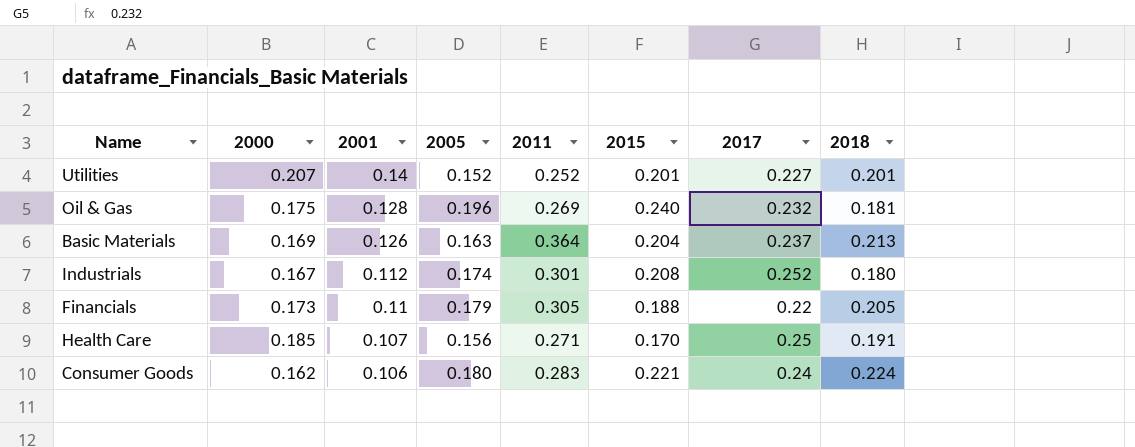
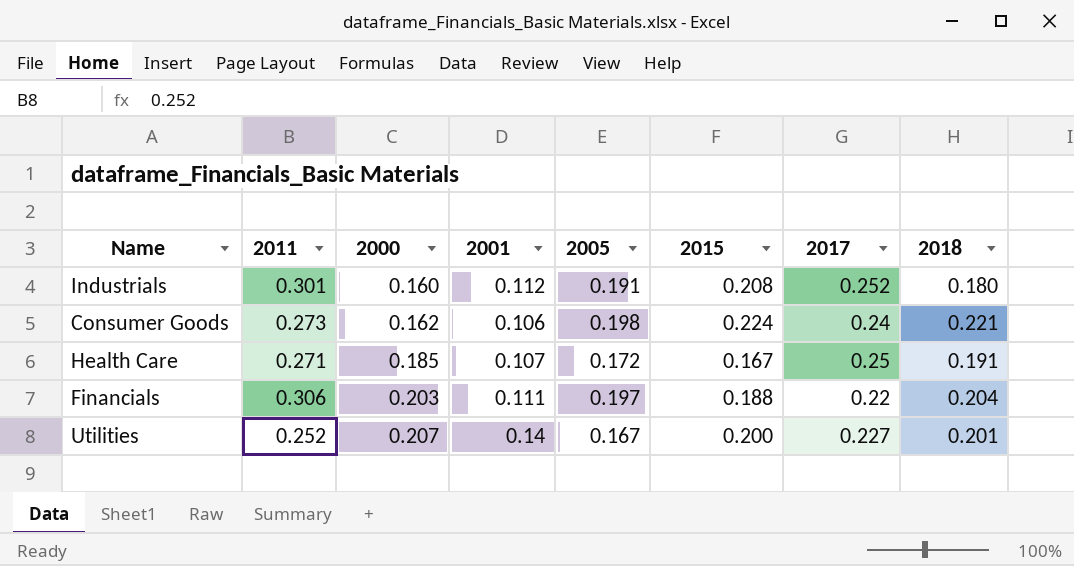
row order: 2001 descending -> 2000 ascending
column 2011 | position: 5 -> 2
row Oil & Gas: 0.175 | 0.128 | 0.196 | 0.269 | 0.240 | 0.232 | 0.181 -> none
row Basic Materials: 0.169 | 0.126 | 0.163 | 0.364 | 0.204 | 0.237 | 0.213 -> none
Industrials | 2000: 0.167 -> 0.160
Industrials | 2005: 0.174 -> 0.191
Consumer Goods | 2011: 0.283 -> 0.273
Consumer Goods | 2005: 0.180 -> 0.198
Consumer Goods | 2015: 0.221 -> 0.224
Consumer Goods | 2018: 0.224 -> 0.221
Health Care | 2005: 0.156 -> 0.172
Health Care | 2015: 0.170 -> 0.167
Financials | 2011: 0.305 -> 0.306
Financials | 2000: 0.173 -> 0.203
Financials | 2001: 0.11 -> 0.111
Financials | 2005: 0.179 -> 0.197
Financials | 2018: 0.205 -> 0.204
Utilities | 2005: 0.152 -> 0.167
Utilities | 2015: 0.201 -> 0.200

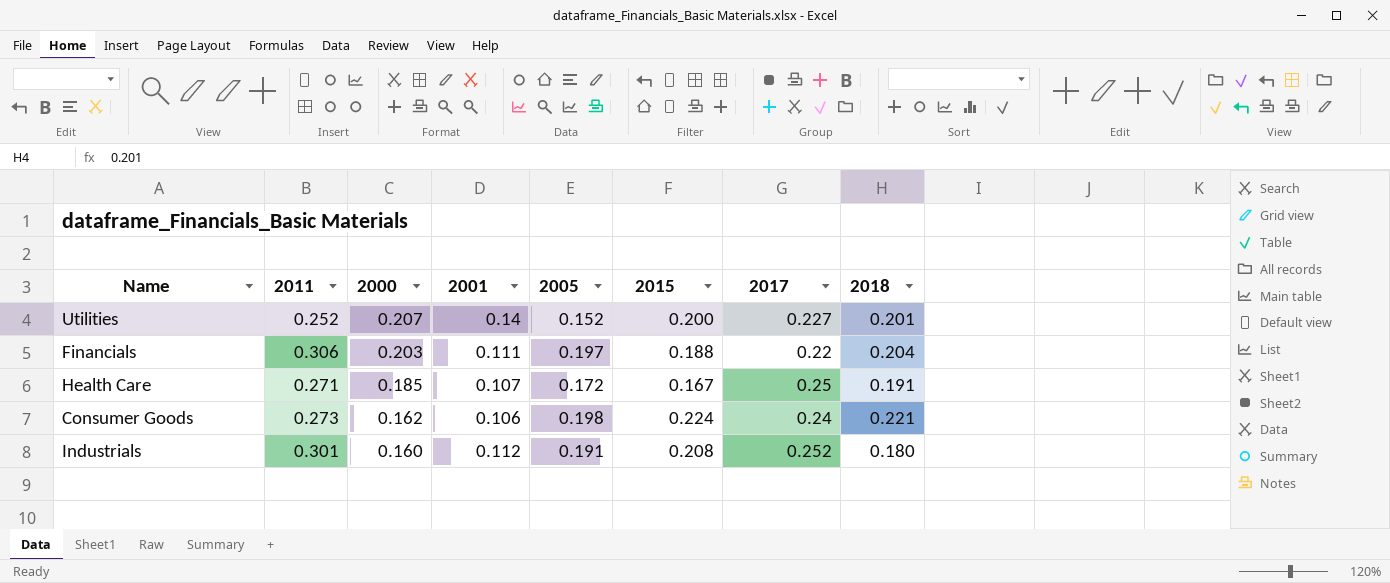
row order: 2000 ascending -> 2000 descending
Utilities | 2005: 0.167 -> 0.152

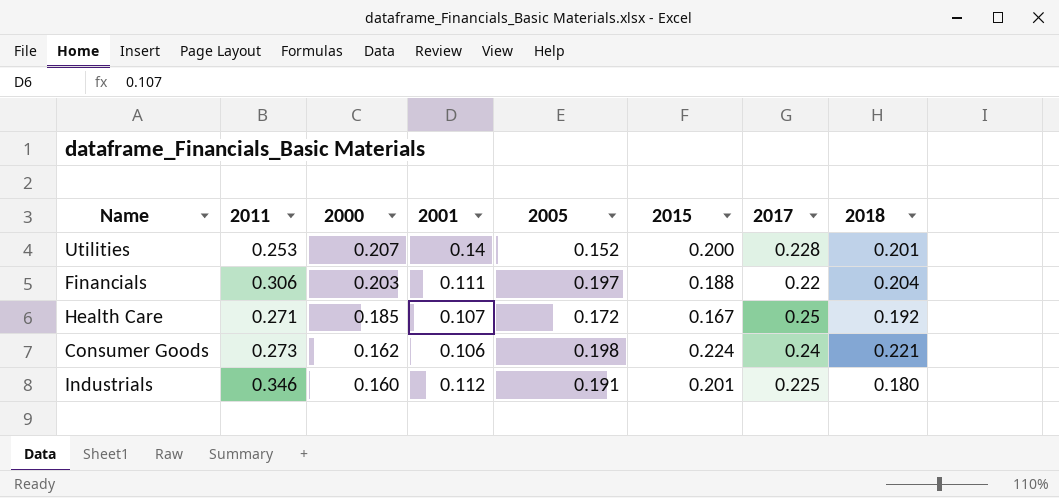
Utilities | 2011: 0.252 -> 0.253
Utilities | 2017: 0.227 -> 0.228
Health Care | 2018: 0.191 -> 0.192
Industrials | 2011: 0.301 -> 0.346
Industrials | 2015: 0.208 -> 0.201
Industrials | 2017: 0.252 -> 0.225

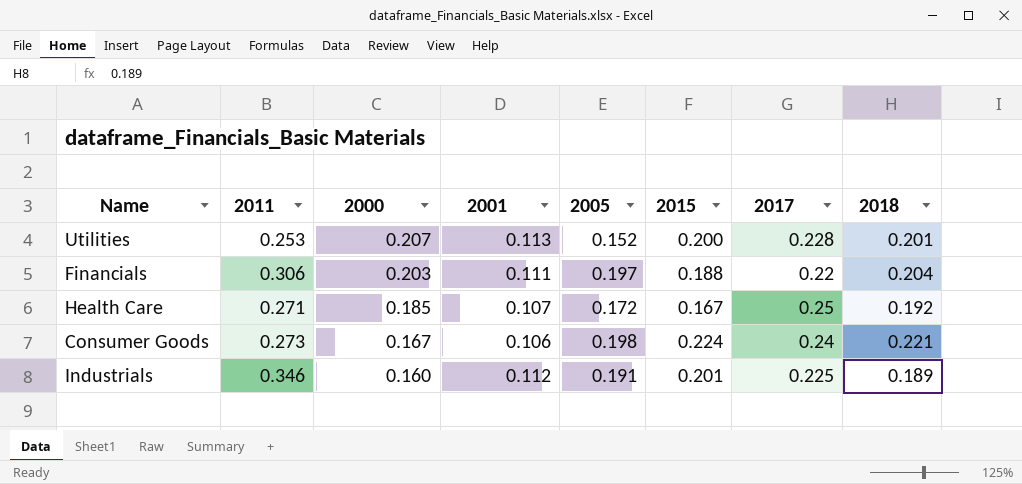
Utilities | 2001: 0.14 -> 0.113
Consumer Goods | 2000: 0.162 -> 0.167
Industrials | 2018: 0.180 -> 0.189

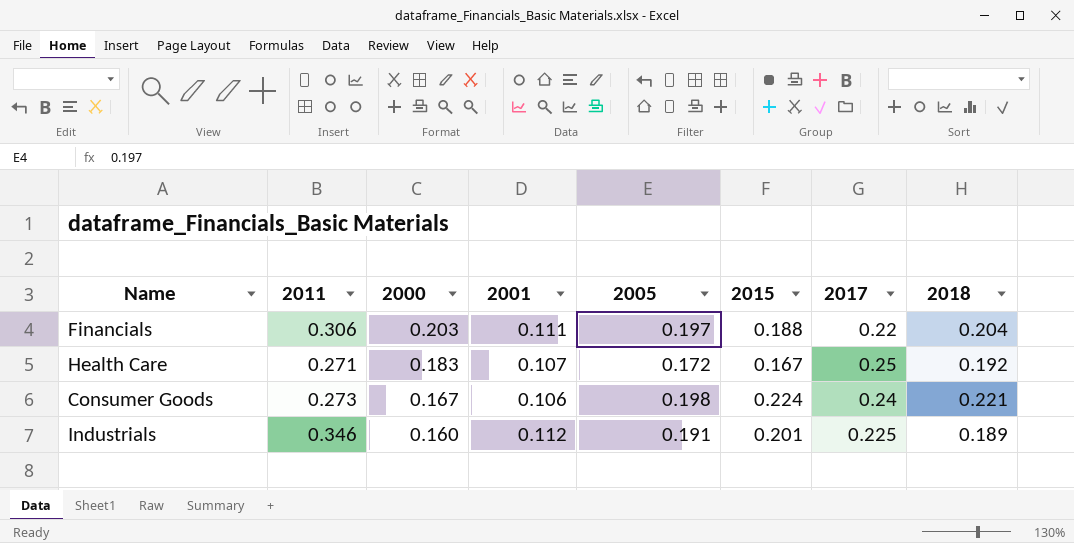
row Utilities: 0.253 | 0.207 | 0.113 | 0.152 | 0.200 | 0.228 | 0.201 -> none
Health Care | 2000: 0.185 -> 0.183

